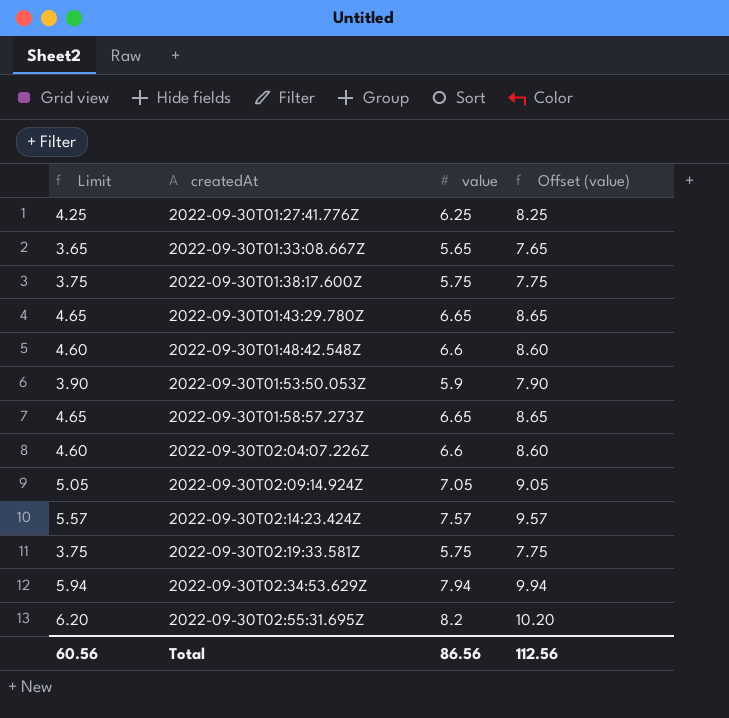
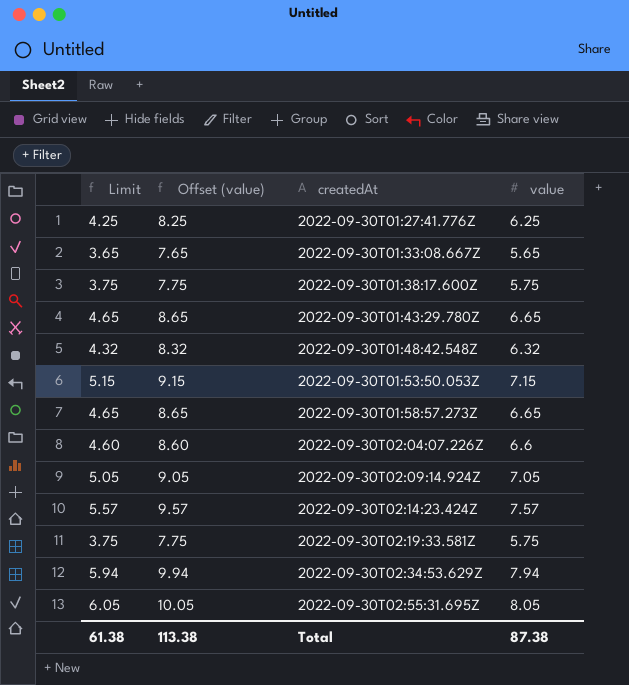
column Offset (value) | position: 4 -> 2
2022-09-30T01:48:42.548Z | Limit: 4.60 -> 4.32
2022-09-30T01:48:42.548Z | Offset (value): 8.60 -> 8.32
2022-09-30T01:48:42.548Z | value: 6.6 -> 6.32
2022-09-30T01:53:50.053Z | Limit: 3.90 -> 5.15
2022-09-30T01:53:50.053Z | Offset (value): 7.90 -> 9.15
2022-09-30T01:53:50.053Z | value: 5.9 -> 7.15
2022-09-30T02:55:31.695Z | Limit: 6.20 -> 6.05
2022-09-30T02:55:31.695Z | Offset (value): 10.20 -> 10.05
2022-09-30T02:55:31.695Z | value: 8.2 -> 8.05
Total | Limit: 60.56 -> 61.38
Total | Offset (value): 112.56 -> 113.38
Total | value: 86.56 -> 87.38

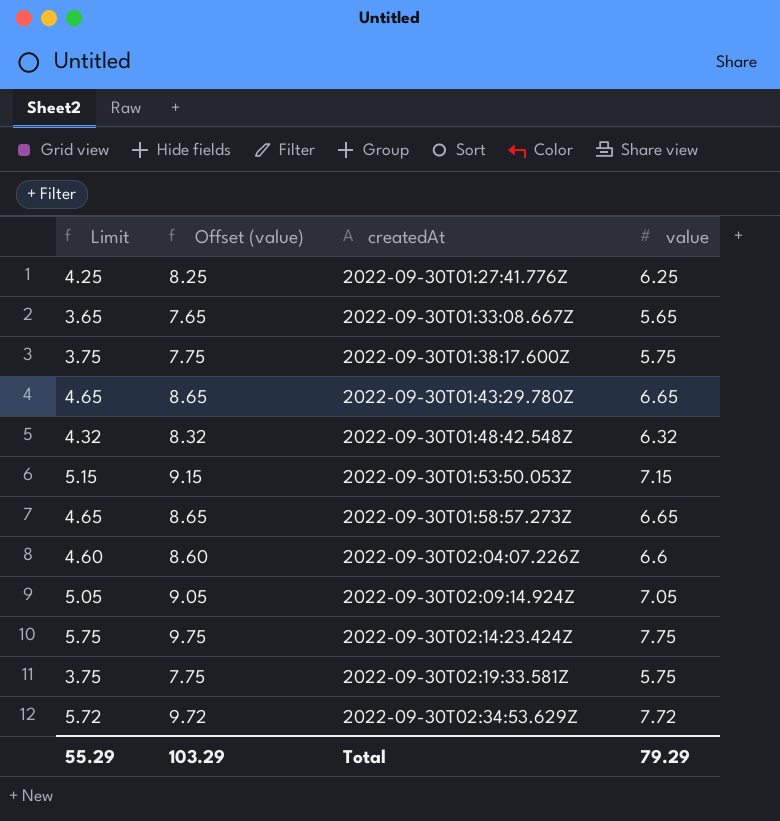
row 2022-09-30T02:55:31.695Z: 6.05 | 10.05 | 8.05 -> none
2022-09-30T02:14:23.424Z | Limit: 5.57 -> 5.75
2022-09-30T02:14:23.424Z | Offset (value): 9.57 -> 9.75
2022-09-30T02:14:23.424Z | value: 7.57 -> 7.75
2022-09-30T02:34:53.629Z | Limit: 5.94 -> 5.72
2022-09-30T02:34:53.629Z | Offset (value): 9.94 -> 9.72
2022-09-30T02:34:53.629Z | value: 7.94 -> 7.72
Total | Limit: 61.38 -> 55.29
Total | Offset (value): 113.38 -> 103.29
Total | value: 87.38 -> 79.29

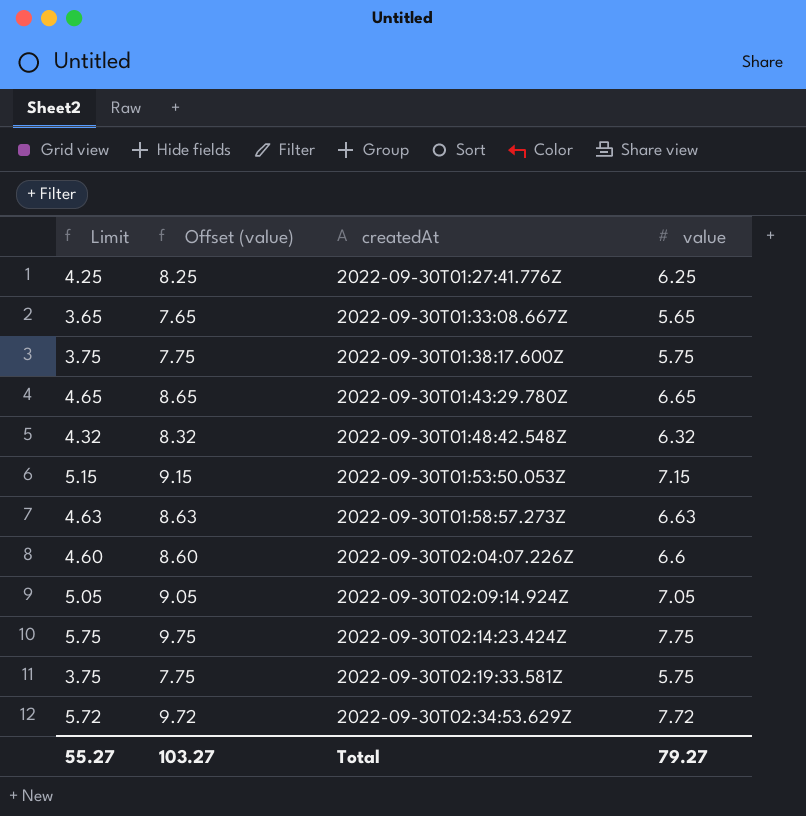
2022-09-30T01:58:57.273Z | Limit: 4.65 -> 4.63
2022-09-30T01:58:57.273Z | Offset (value): 8.65 -> 8.63
2022-09-30T01:58:57.273Z | value: 6.65 -> 6.63
Total | Limit: 55.29 -> 55.27
Total | Offset (value): 103.29 -> 103.27
Total | value: 79.29 -> 79.27

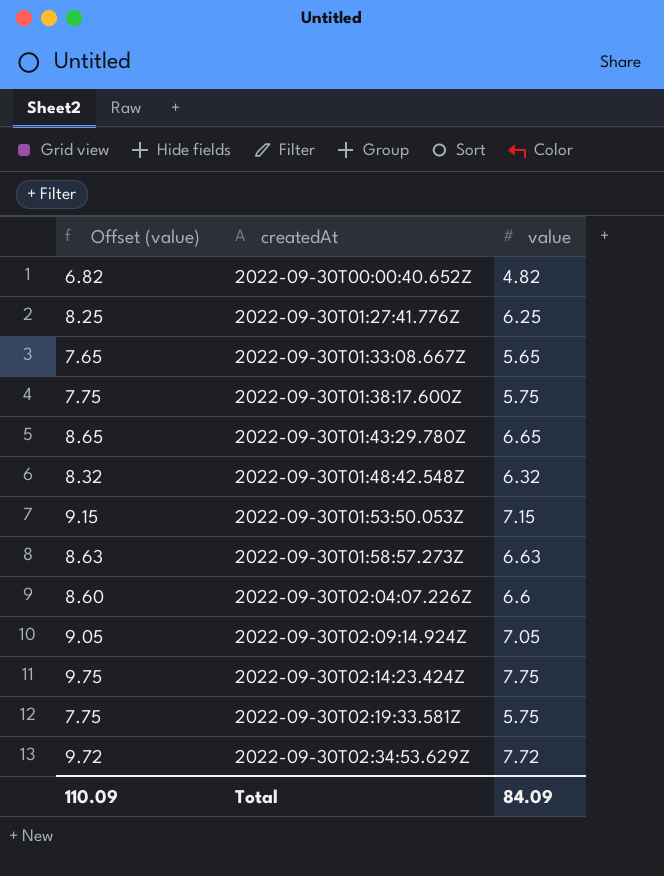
column Limit | formula: [value] - 2 -> none
row 2022-09-30T00:00:40.652Z: none -> 6.82 | 4.82
Total | Offset (value): 103.27 -> 110.09
Total | value: 79.27 -> 84.09

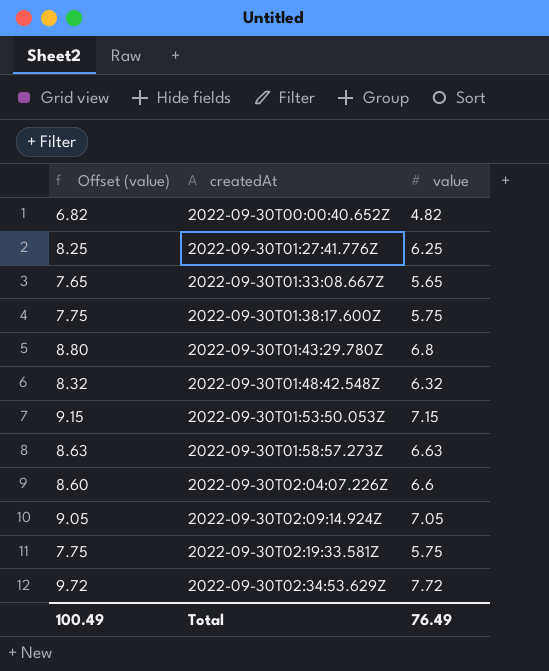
row 2022-09-30T02:14:23.424Z: 9.75 | 7.75 -> none
2022-09-30T01:43:29.780Z | Offset (value): 8.65 -> 8.80
2022-09-30T01:43:29.780Z | value: 6.65 -> 6.8
Total | Offset (value): 110.09 -> 100.49
Total | value: 84.09 -> 76.49

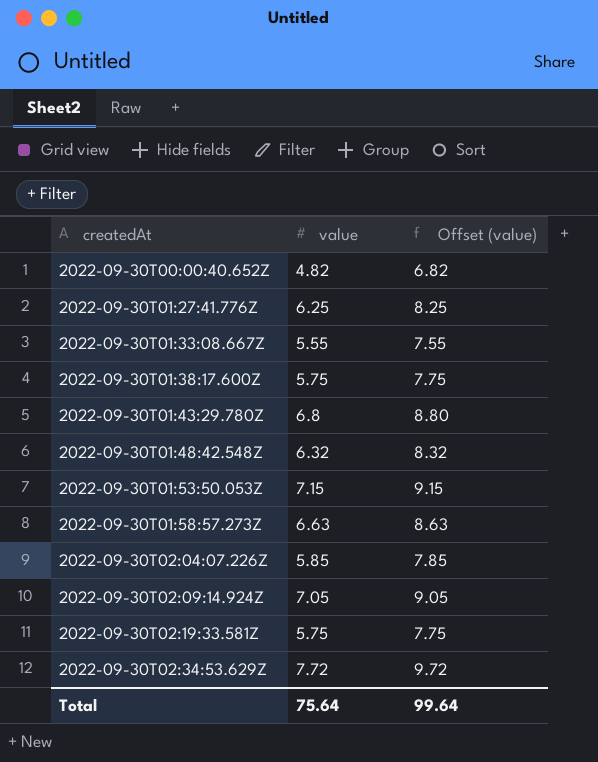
column Offset (value) | position: 1 -> 3
2022-09-30T01:33:08.667Z | value: 5.65 -> 5.55
2022-09-30T01:33:08.667Z | Offset (value): 7.65 -> 7.55
2022-09-30T02:04:07.226Z | value: 6.6 -> 5.85
2022-09-30T02:04:07.226Z | Offset (value): 8.60 -> 7.85
Total | value: 76.49 -> 75.64
Total | Offset (value): 100.49 -> 99.64

